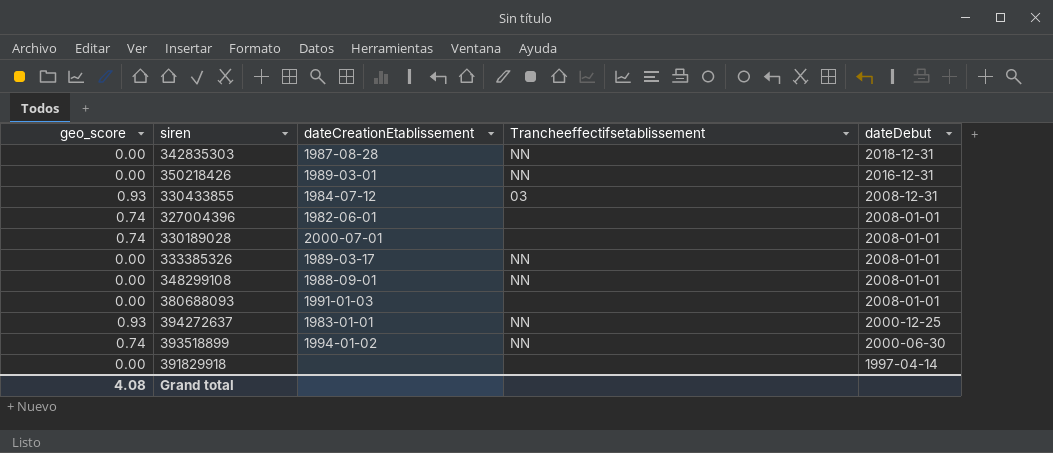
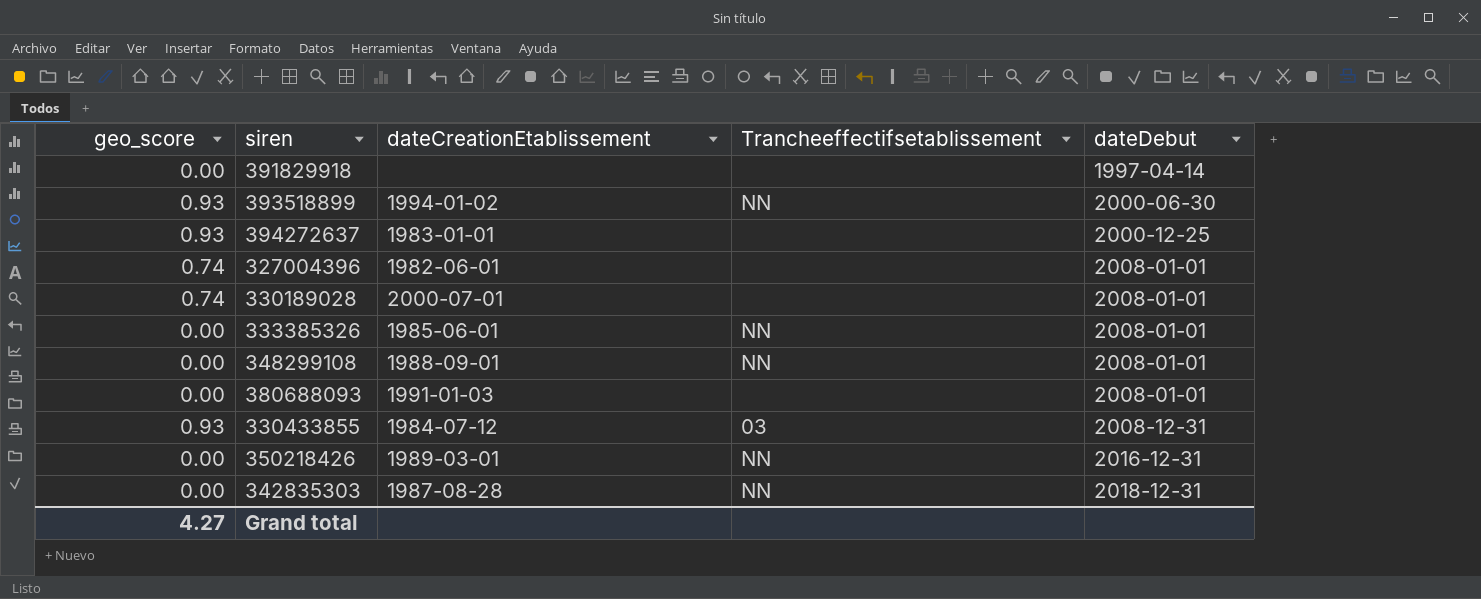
row order: dateDebut descending -> dateDebut ascending
393518899 | geo_score: 0.74 -> 0.93
394272637 | Trancheeffectifsetablissement: NN -> none
333385326 | dateCreationEtablissement: 1989-03-17 -> 1985-06-01
Grand total | geo_score: 4.08 -> 4.27

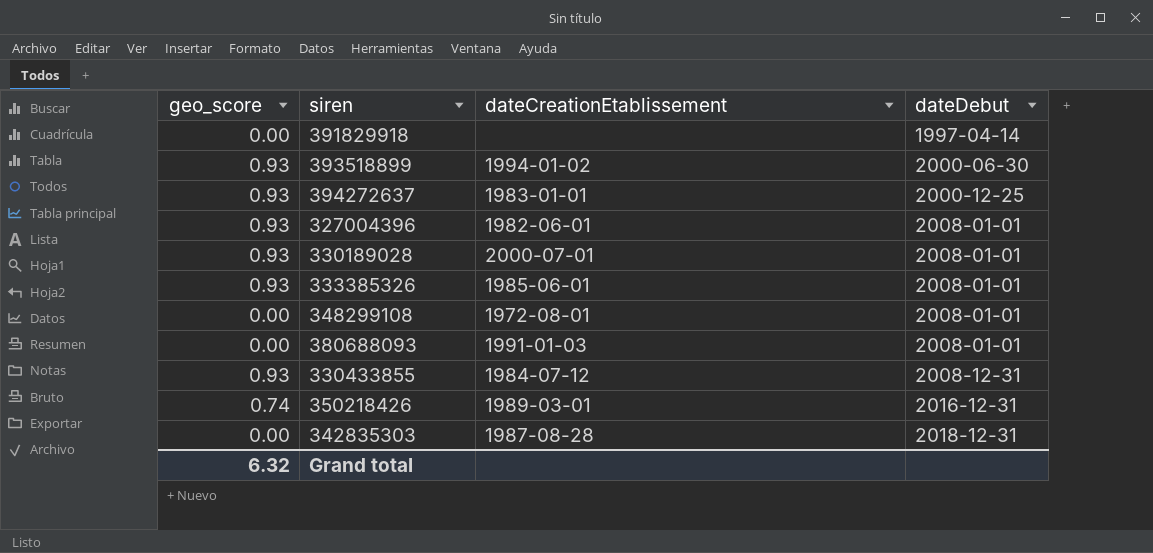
column Trancheeffectifsetablissement | position: 4 -> none
327004396 | geo_score: 0.74 -> 0.93
330189028 | geo_score: 0.74 -> 0.93
333385326 | geo_score: 0.00 -> 0.93
348299108 | dateCreationEtablissement: 1988-09-01 -> 1972-08-01
350218426 | geo_score: 0.00 -> 0.74
Grand total | geo_score: 4.27 -> 6.32

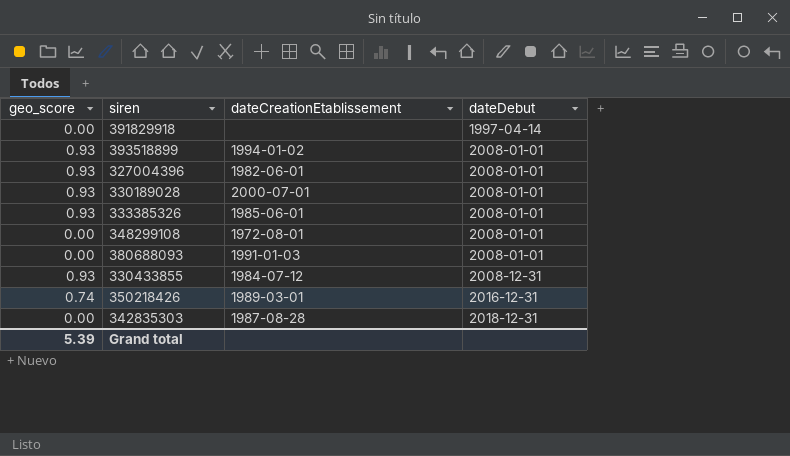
row 394272637: 0.93 | 1983-01-01 | 2000-12-25 -> none
393518899 | dateDebut: 2000-06-30 -> 2008-01-01
Grand total | geo_score: 6.32 -> 5.39

